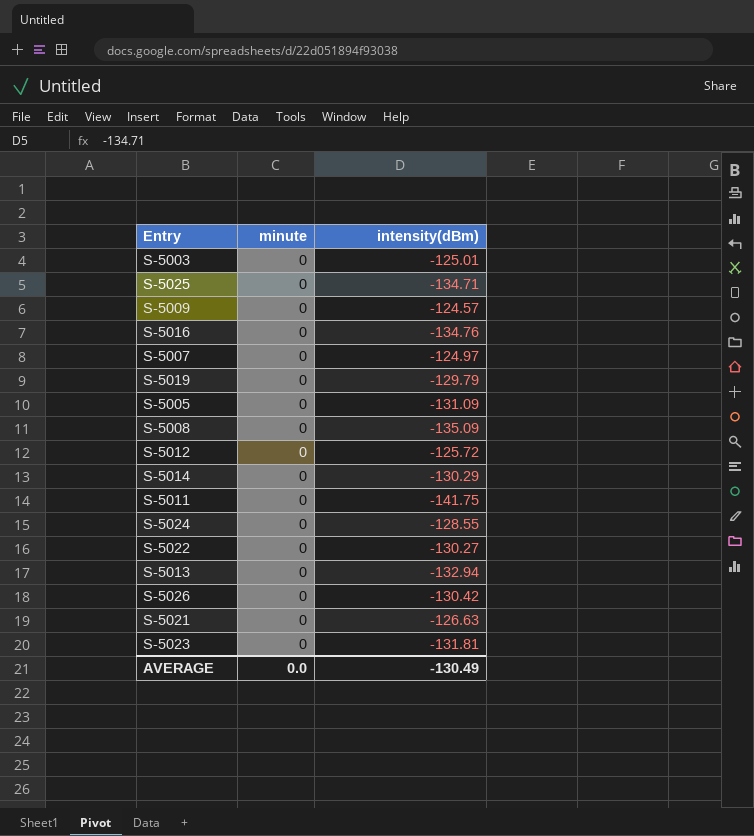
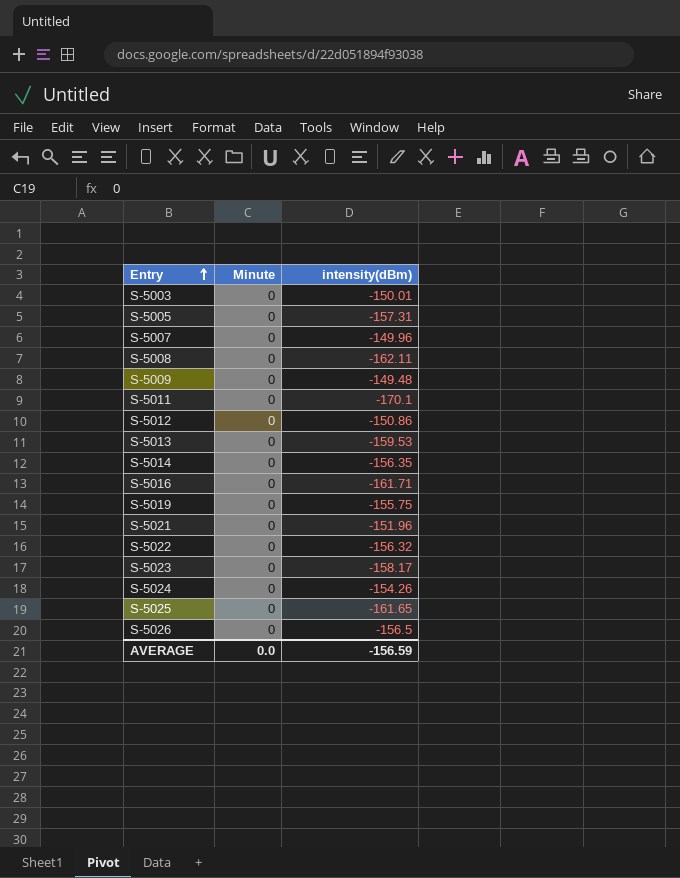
row order: none -> Entry ascending
column name: minute -> Minute
S-5003 | intensity(dBm): -125.01 -> -150.01
S-5005 | intensity(dBm): -131.09 -> -157.31
S-5007 | intensity(dBm): -124.97 -> -149.96
S-5008 | intensity(dBm): -135.09 -> -162.11
S-5009 | intensity(dBm): -124.57 -> -149.48
S-5011 | intensity(dBm): -141.75 -> -170.1
S-5012 | intensity(dBm): -125.72 -> -150.86
S-5013 | intensity(dBm): -132.94 -> -159.53
S-5014 | intensity(dBm): -130.29 -> -156.35
S-5016 | intensity(dBm): -134.76 -> -161.71
S-5019 | intensity(dBm): -129.79 -> -155.75
S-5021 | intensity(dBm): -126.63 -> -151.96
S-5022 | intensity(dBm): -130.27 -> -156.32
S-5023 | intensity(dBm): -131.81 -> -158.17
S-5024 | intensity(dBm): -128.55 -> -154.26
S-5025 | intensity(dBm): -134.71 -> -161.65
S-5026 | intensity(dBm): -130.42 -> -156.5
AVERAGE | intensity(dBm): -130.49 -> -156.59

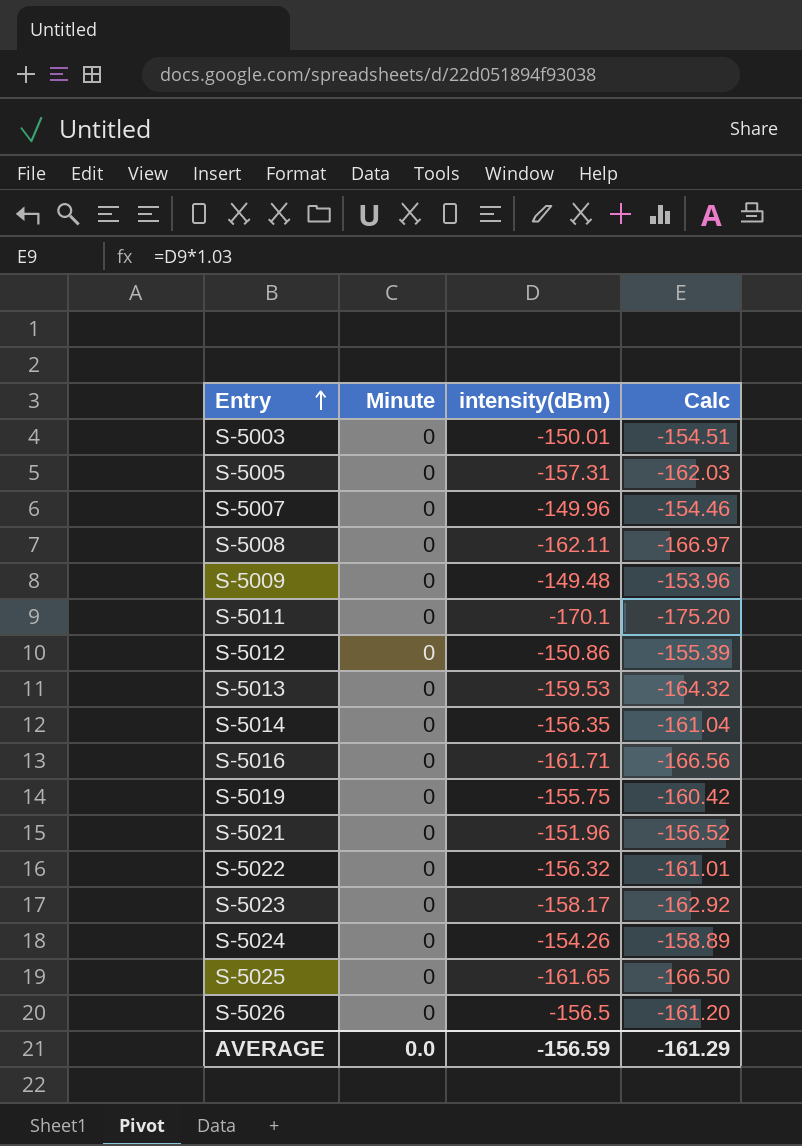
column Calc | formula: none -> [intensity(dBm)] * 1.03

